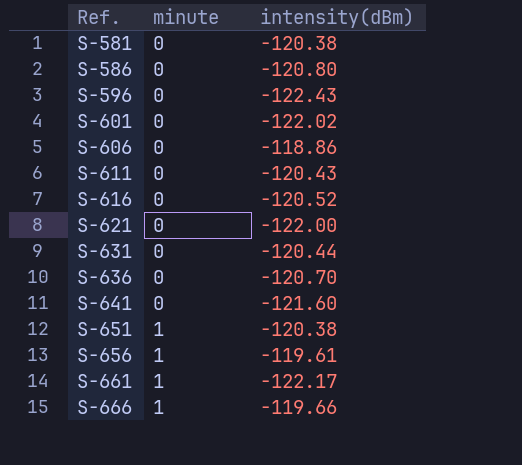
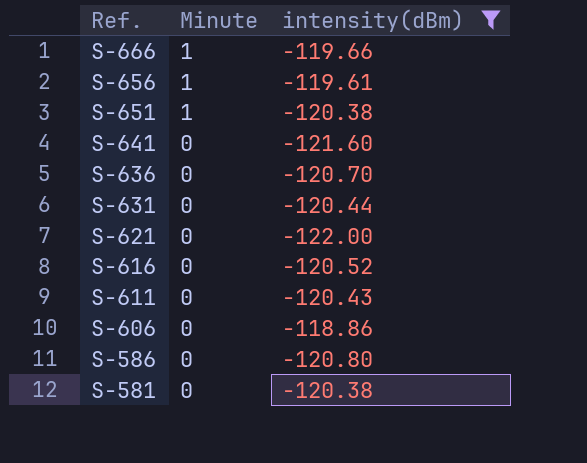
filter: none -> intensity(dBm) >= -122.00
row order: Ref. ascending -> Ref. descending
column name: minute -> Minute

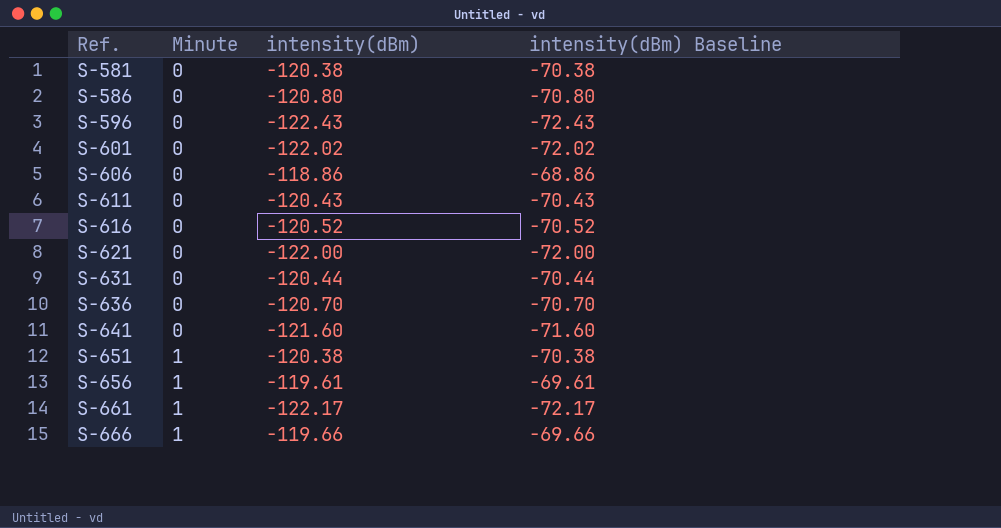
filter: intensity(dBm) >= -122.00 -> none
row order: Ref. descending -> Ref. ascending
column intensity(dBm) Baseline | formula: none -> [intensity(dBm)] + 50

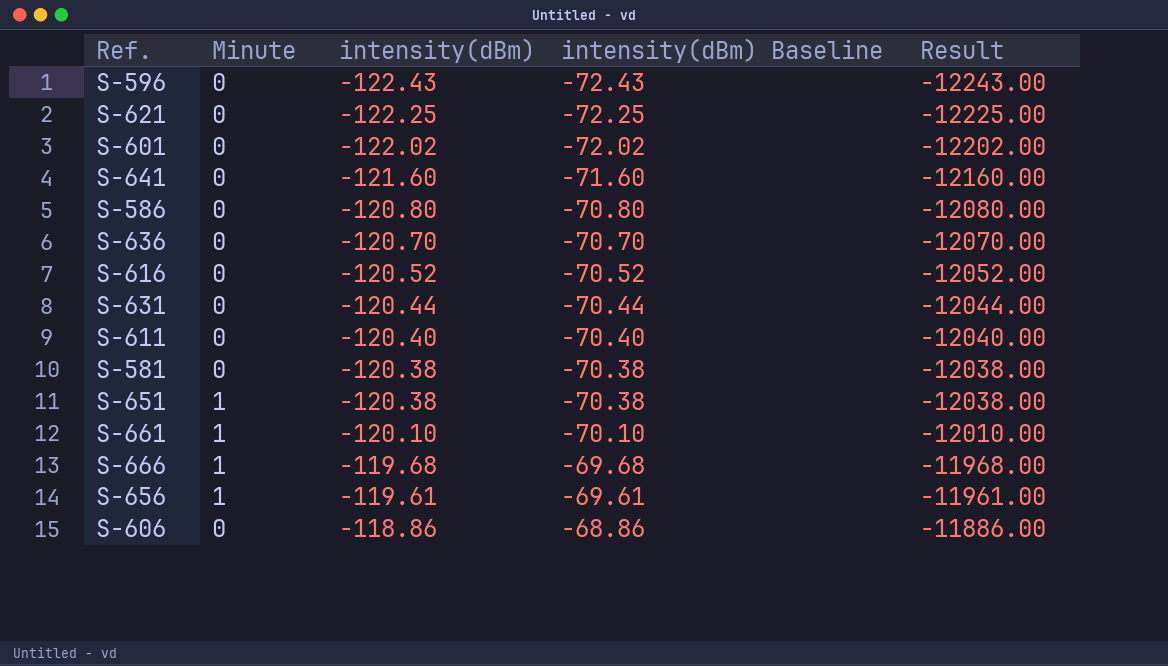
row order: Ref. ascending -> intensity(dBm) ascending
column Result | formula: none -> [intensity(dBm)] * 100
S-621 | intensity(dBm): -122.00 -> -122.25
S-621 | intensity(dBm) Baseline: -72.00 -> -72.25
S-611 | intensity(dBm): -120.43 -> -120.40
S-611 | intensity(dBm) Baseline: -70.43 -> -70.40
S-661 | intensity(dBm): -122.17 -> -120.10
S-661 | intensity(dBm) Baseline: -72.17 -> -70.10
S-666 | intensity(dBm): -119.66 -> -119.68
S-666 | intensity(dBm) Baseline: -69.66 -> -69.68

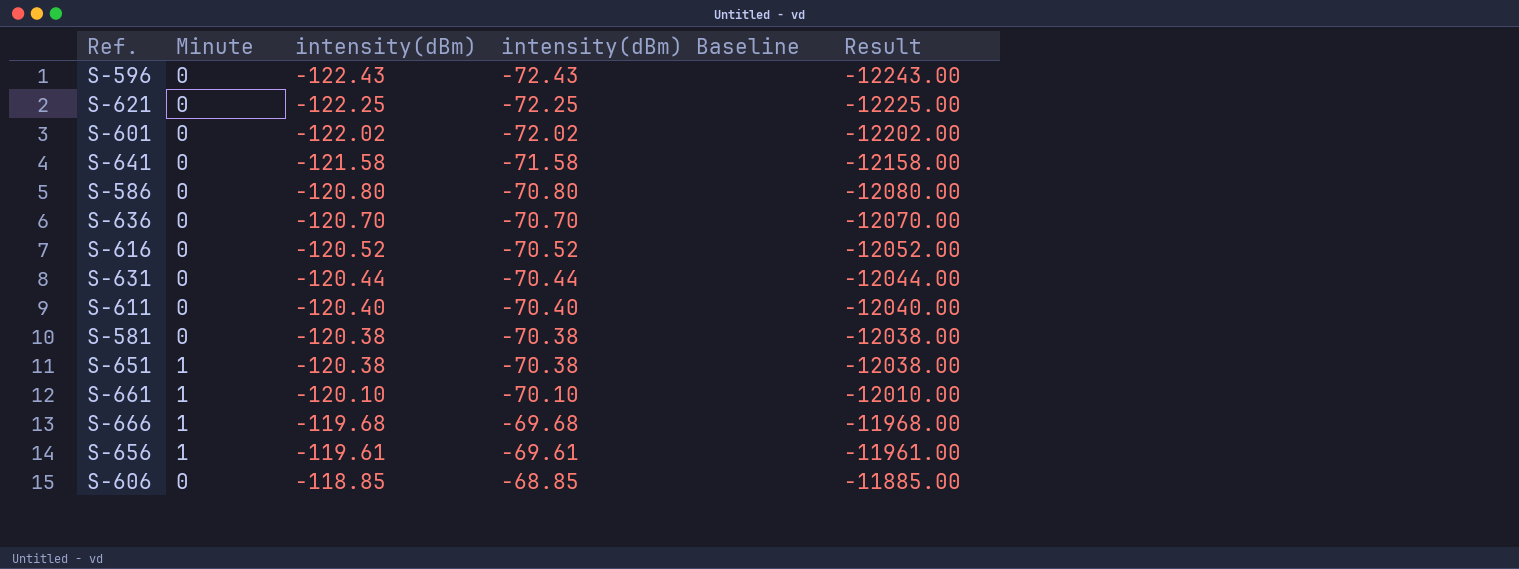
S-641 | intensity(dBm): -121.60 -> -121.58
S-641 | intensity(dBm) Baseline: -71.60 -> -71.58
S-641 | Result: -12160.00 -> -12158.00
S-606 | intensity(dBm): -118.86 -> -118.85
S-606 | intensity(dBm) Baseline: -68.86 -> -68.85
S-606 | Result: -11886.00 -> -11885.00

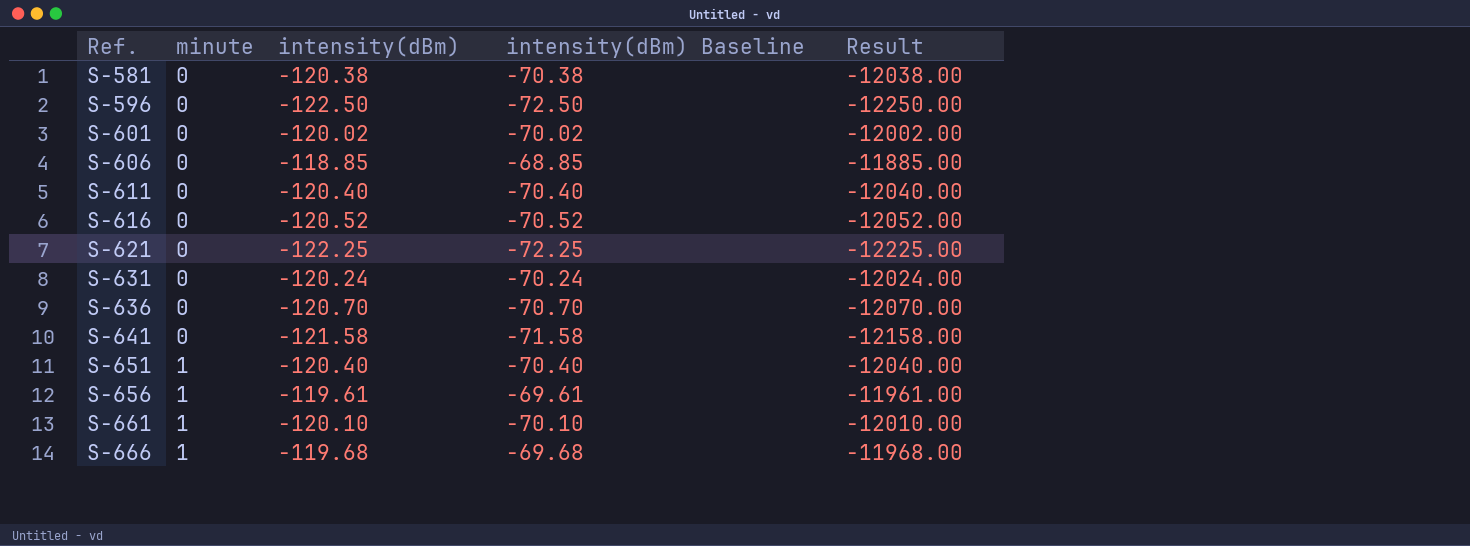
row order: intensity(dBm) ascending -> Ref. ascending
column name: Minute -> minute
row S-586: 0 | -120.80 | -70.80 | -12080.00 -> none
S-596 | intensity(dBm): -122.43 -> -122.50
S-596 | intensity(dBm) Baseline: -72.43 -> -72.50
S-596 | Result: -12243.00 -> -12250.00
S-601 | intensity(dBm): -122.02 -> -120.02
S-601 | intensity(dBm) Baseline: -72.02 -> -70.02
S-601 | Result: -12202.00 -> -12002.00
S-631 | intensity(dBm): -120.44 -> -120.24
S-631 | intensity(dBm) Baseline: -70.44 -> -70.24
S-631 | Result: -12044.00 -> -12024.00
S-651 | intensity(dBm): -120.38 -> -120.40
S-651 | intensity(dBm) Baseline: -70.38 -> -70.40
S-651 | Result: -12038.00 -> -12040.00

